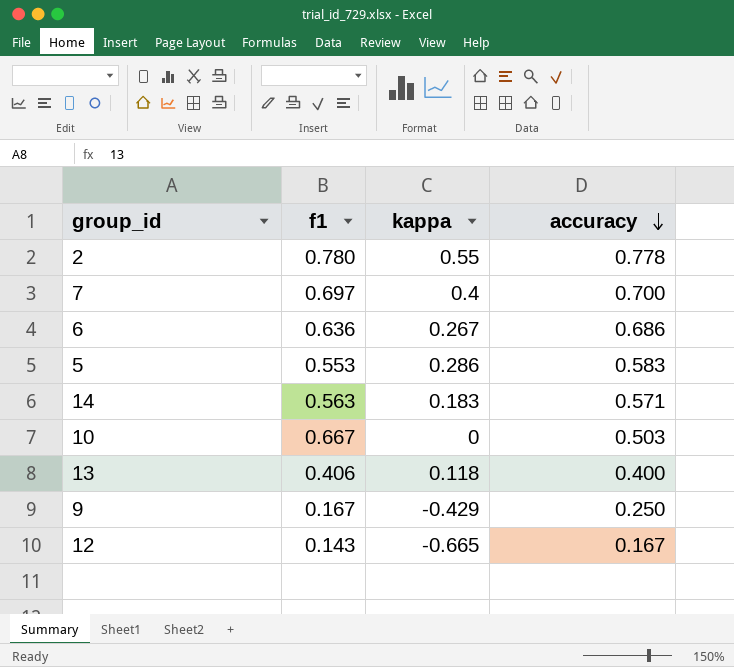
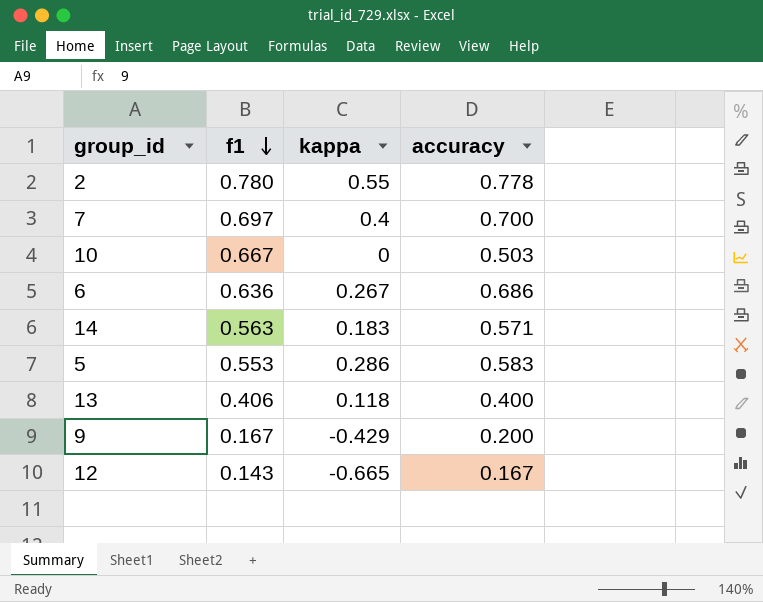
row order: accuracy descending -> f1 descending
9 | accuracy: 0.250 -> 0.200

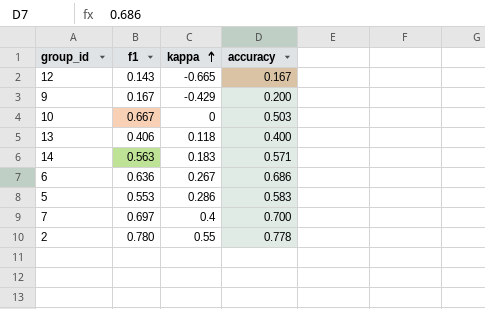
row order: f1 descending -> kappa ascending

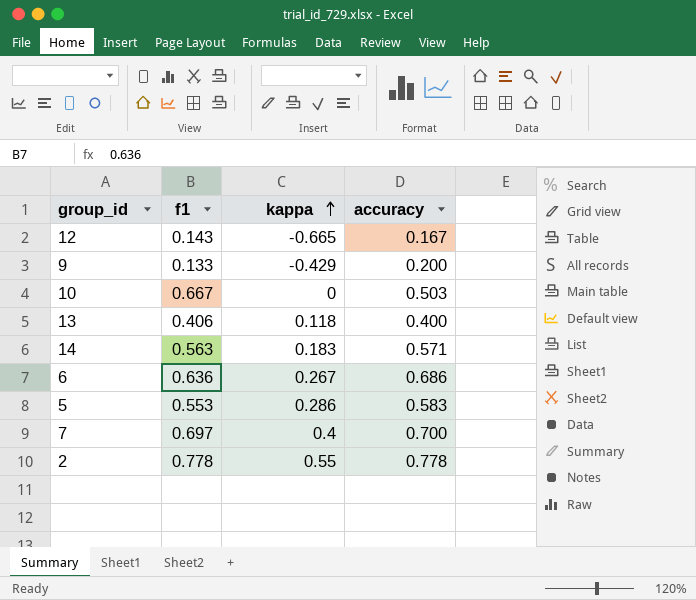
9 | f1: 0.167 -> 0.133
2 | f1: 0.780 -> 0.778

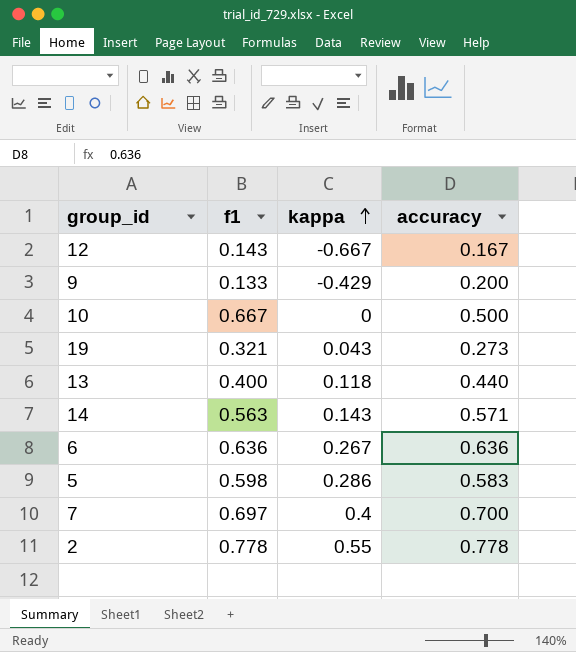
12 | kappa: -0.665 -> -0.667
10 | accuracy: 0.503 -> 0.500
row 19: none -> 0.321 | 0.043 | 0.273
13 | f1: 0.406 -> 0.400
13 | accuracy: 0.400 -> 0.440
14 | kappa: 0.183 -> 0.143
6 | accuracy: 0.686 -> 0.636
5 | f1: 0.553 -> 0.598

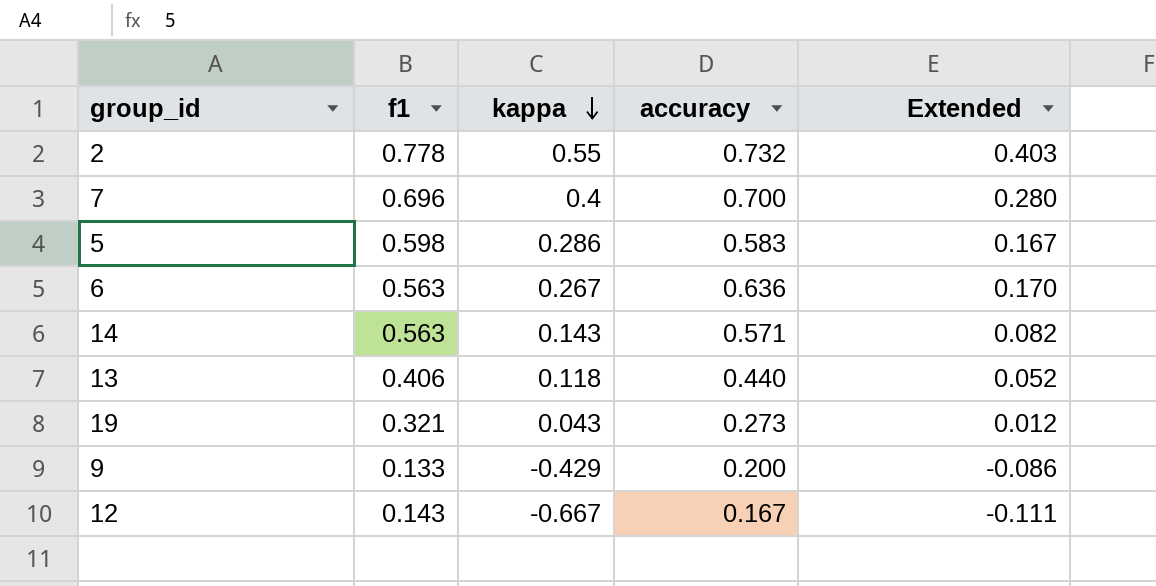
row order: kappa ascending -> kappa descending
column Extended | formula: none -> [kappa] * [accuracy]
row 10: 0.667 | 0 | 0.500 -> none
2 | accuracy: 0.778 -> 0.732
7 | f1: 0.697 -> 0.696
6 | f1: 0.636 -> 0.563
13 | f1: 0.400 -> 0.406

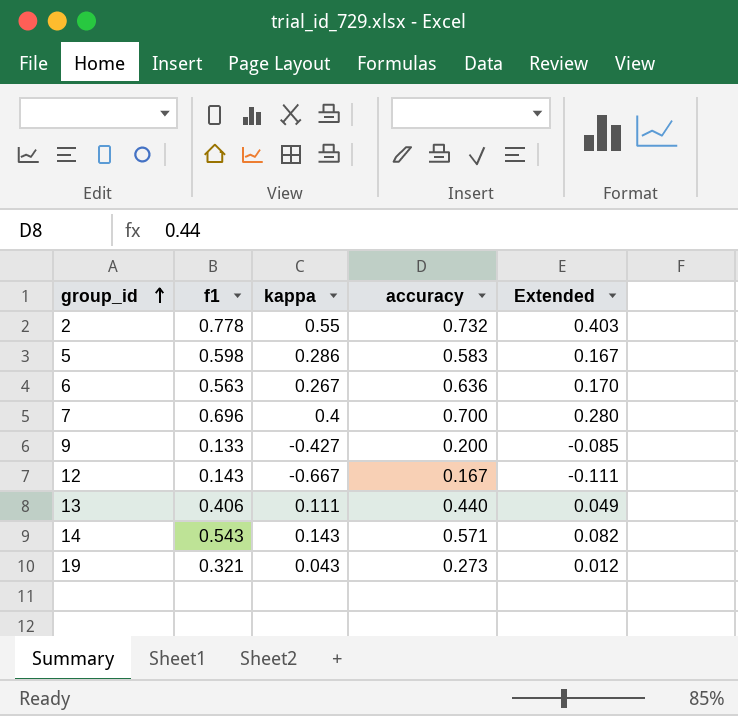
row order: kappa descending -> group_id ascending
9 | kappa: -0.429 -> -0.427
9 | Extended: -0.086 -> -0.085
13 | kappa: 0.118 -> 0.111
13 | Extended: 0.052 -> 0.049
14 | f1: 0.563 -> 0.543

